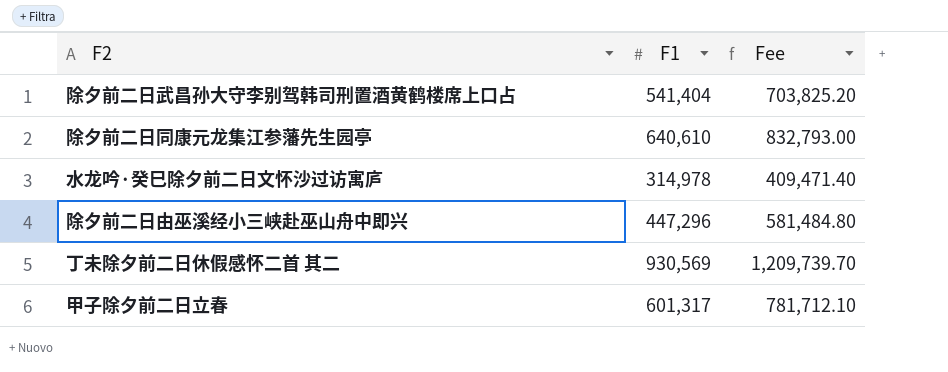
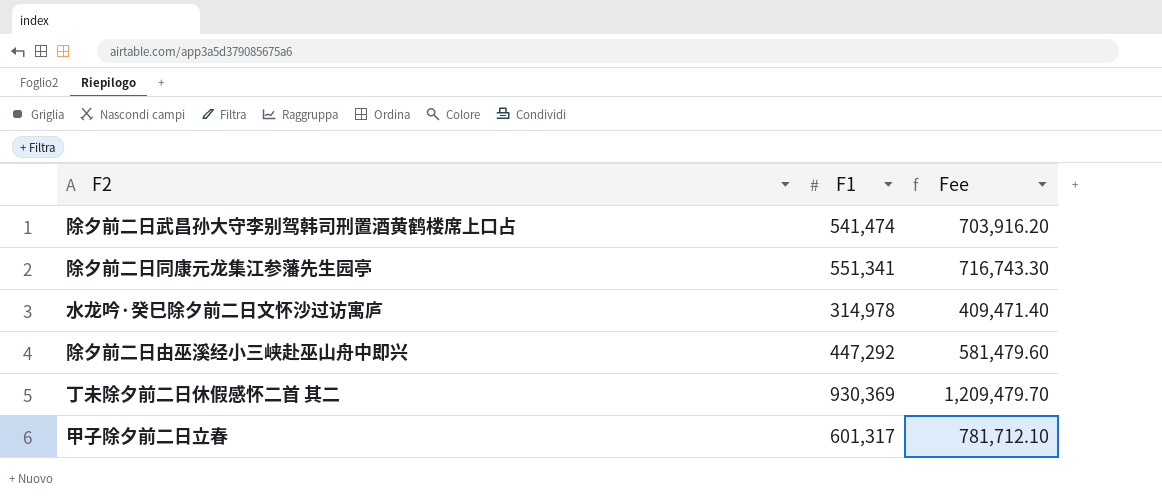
除夕前二日武昌孙大守李别驾韩司刑置酒黄鹤楼席上口占 | F1: 541,404 -> 541,474
除夕前二日武昌孙大守李别驾韩司刑置酒黄鹤楼席上口占 | Fee: 703,825.20 -> 703,916.20
除夕前二日同康元龙集江参藩先生园亭 | F1: 640,610 -> 551,341
除夕前二日同康元龙集江参藩先生园亭 | Fee: 832,793.00 -> 716,743.30
除夕前二日由巫溪经小三峡赴巫山舟中即兴 | F1: 447,296 -> 447,292
除夕前二日由巫溪经小三峡赴巫山舟中即兴 | Fee: 581,484.80 -> 581,479.60
丁未除夕前二日休假感怀二首 其二 | F1: 930,569 -> 930,369
丁未除夕前二日休假感怀二首 其二 | Fee: 1,209,739.70 -> 1,209,479.70

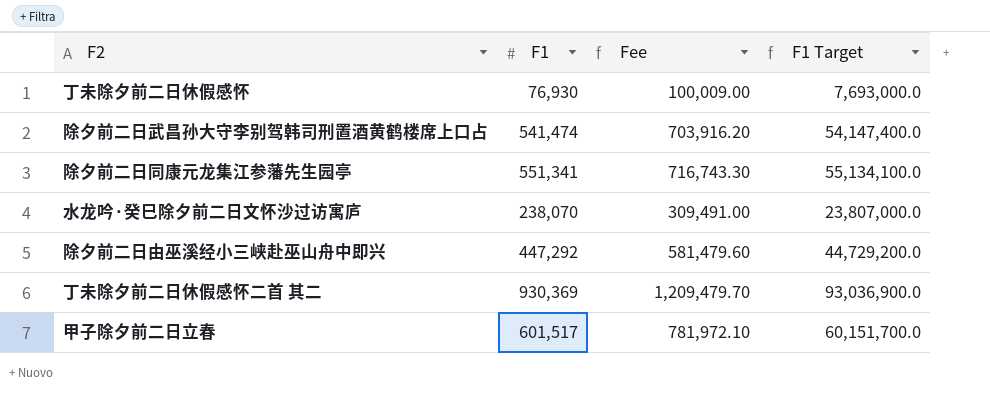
column F1 Target | formula: none -> [F1] * 100
row 丁未除夕前二日休假感怀: none -> 76,930 | 100,009.00 | 7,693,000.0
水龙吟·癸巳除夕前二日文怀沙过访寓庐 | F1: 314,978 -> 238,070
水龙吟·癸巳除夕前二日文怀沙过访寓庐 | Fee: 409,471.40 -> 309,491.00
甲子除夕前二日立春 | F1: 601,317 -> 601,517
甲子除夕前二日立春 | Fee: 781,712.10 -> 781,972.10

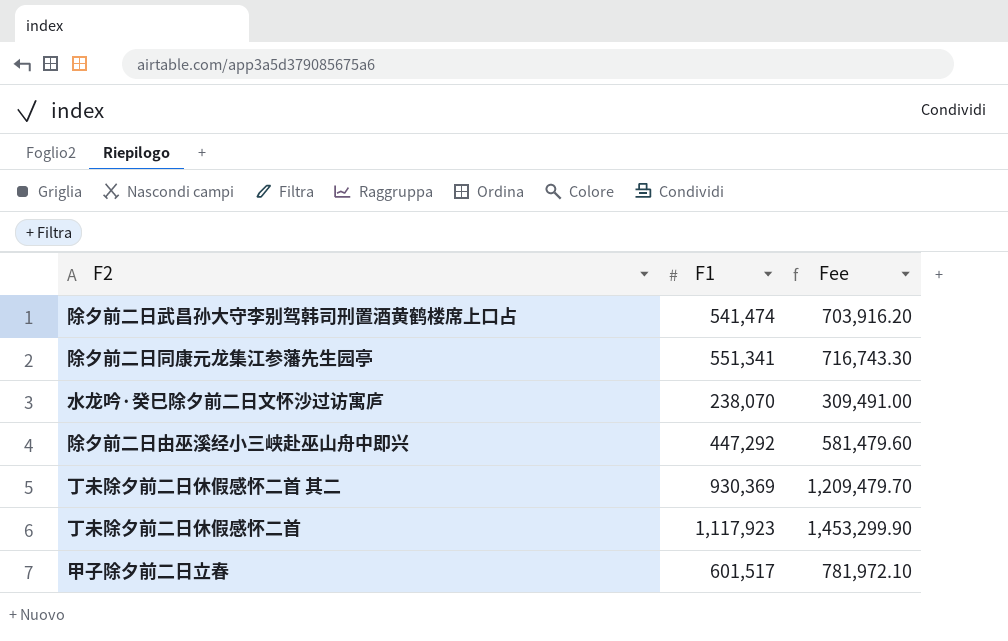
column F1 Target | formula: [F1] * 100 -> none
row 丁未除夕前二日休假感怀: 76,930 | 100,009.00 | 7,693,000.0 -> none
row 丁未除夕前二日休假感怀二首: none -> 1,117,923 | 1,453,299.90

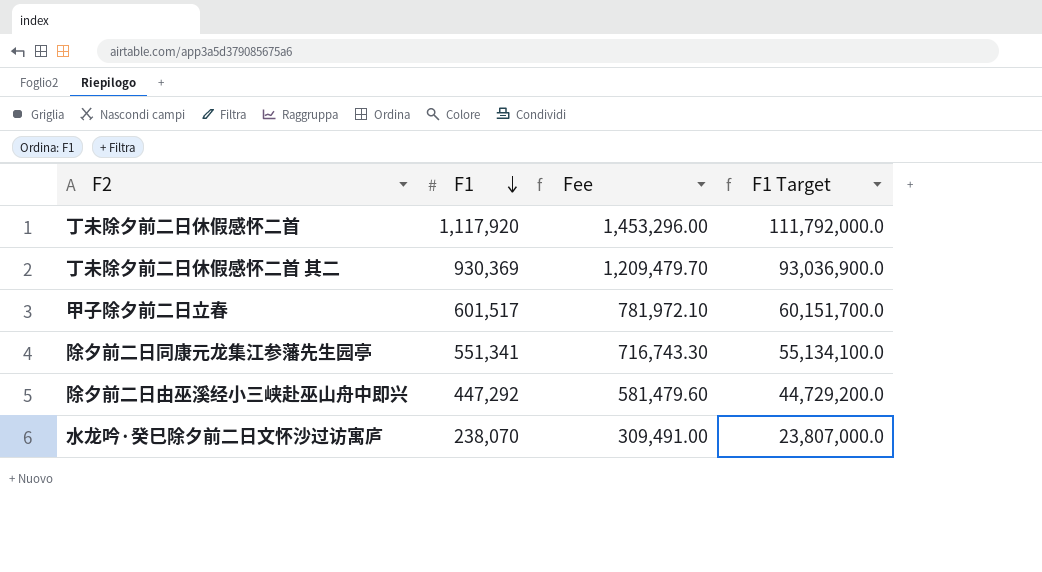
row order: none -> F1 descending
column F1 Target | formula: none -> [F1] * 100
row 除夕前二日武昌孙大守李别驾韩司刑置酒黄鹤楼席上口占: 541,474 | 703,916.20 -> none
丁未除夕前二日休假感怀二首 | F1: 1,117,923 -> 1,117,920
丁未除夕前二日休假感怀二首 | Fee: 1,453,299.90 -> 1,453,296.00

